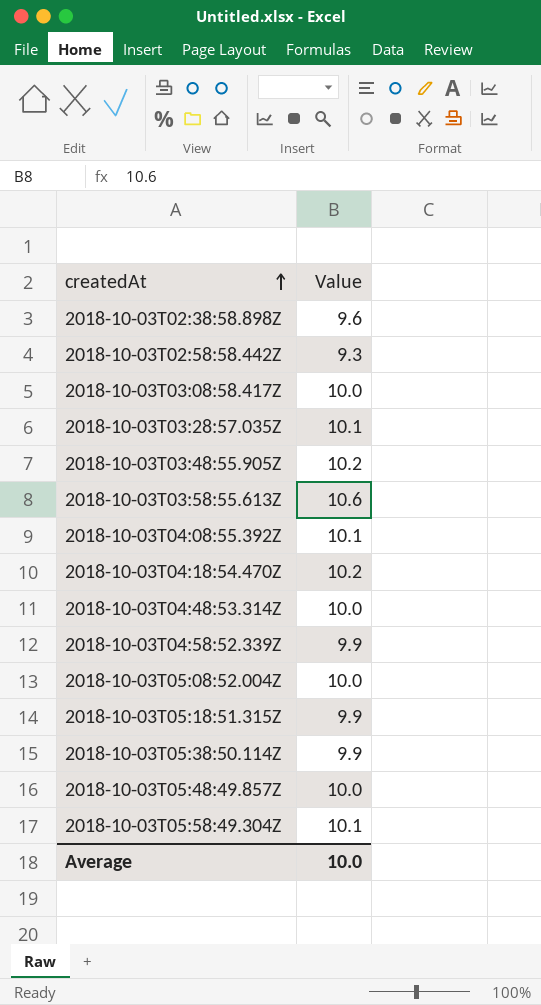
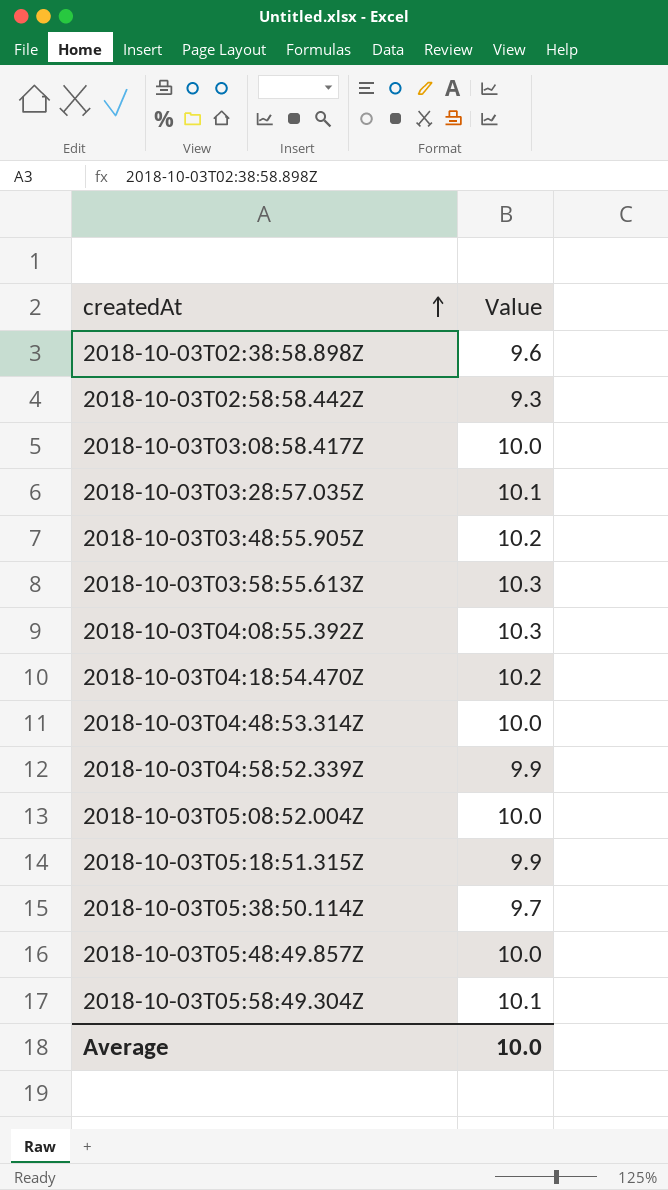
2018-10-03T03:58:55.613Z | Value: 10.6 -> 10.3
2018-10-03T04:08:55.392Z | Value: 10.1 -> 10.3
2018-10-03T05:38:50.114Z | Value: 9.9 -> 9.7

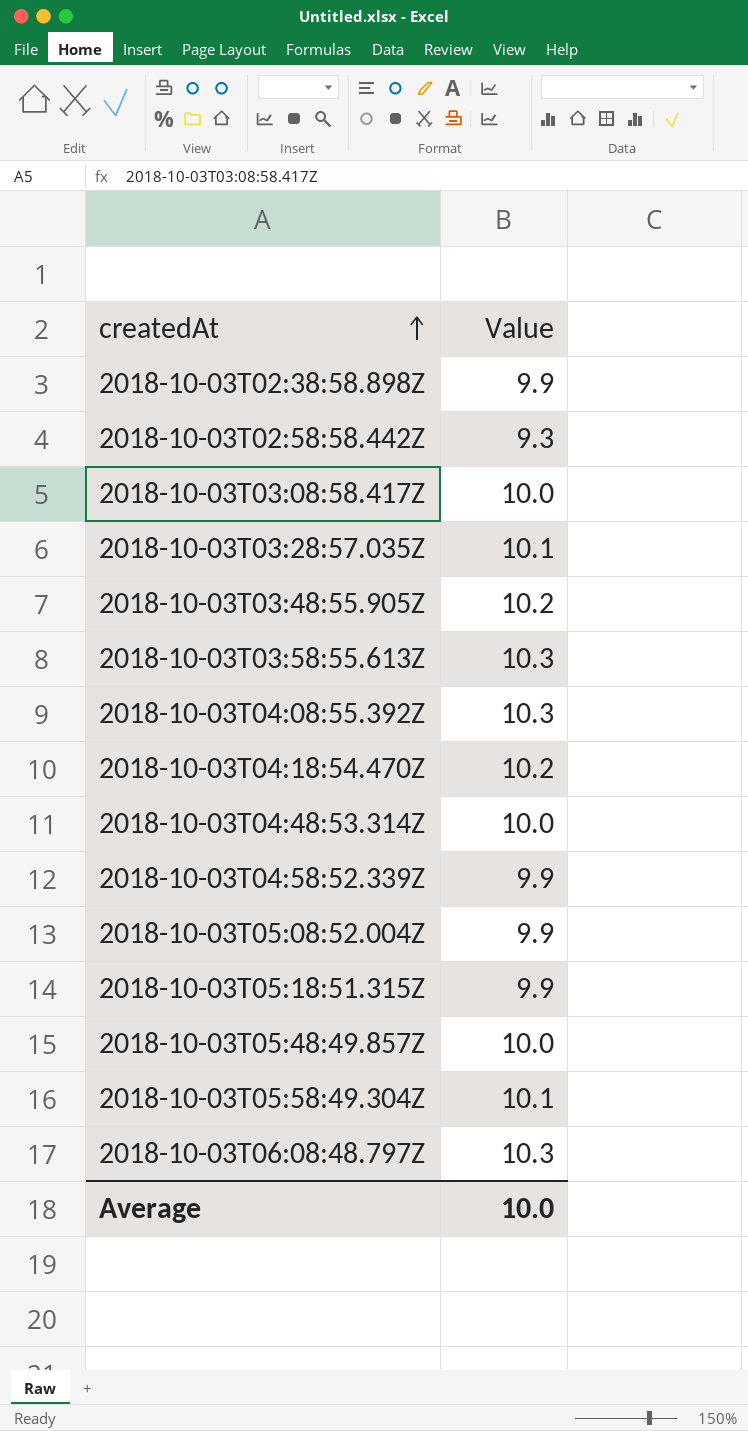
row 2018-10-03T05:38:50.114Z: 9.7 -> none
2018-10-03T02:38:58.898Z | Value: 9.6 -> 9.9
2018-10-03T05:08:52.004Z | Value: 10.0 -> 9.9
row 2018-10-03T06:08:48.797Z: none -> 10.3

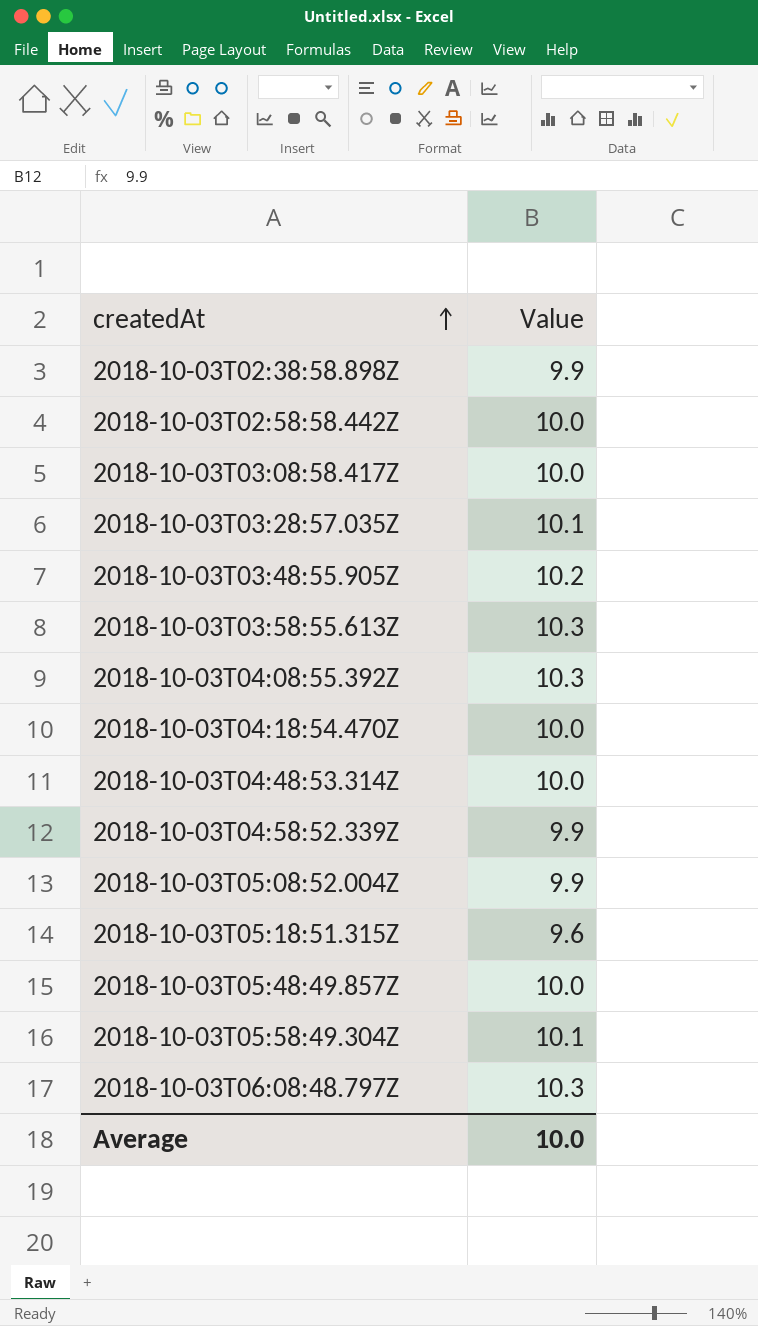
2018-10-03T02:58:58.442Z | Value: 9.3 -> 10.0
2018-10-03T04:18:54.470Z | Value: 10.2 -> 10.0
2018-10-03T05:18:51.315Z | Value: 9.9 -> 9.6

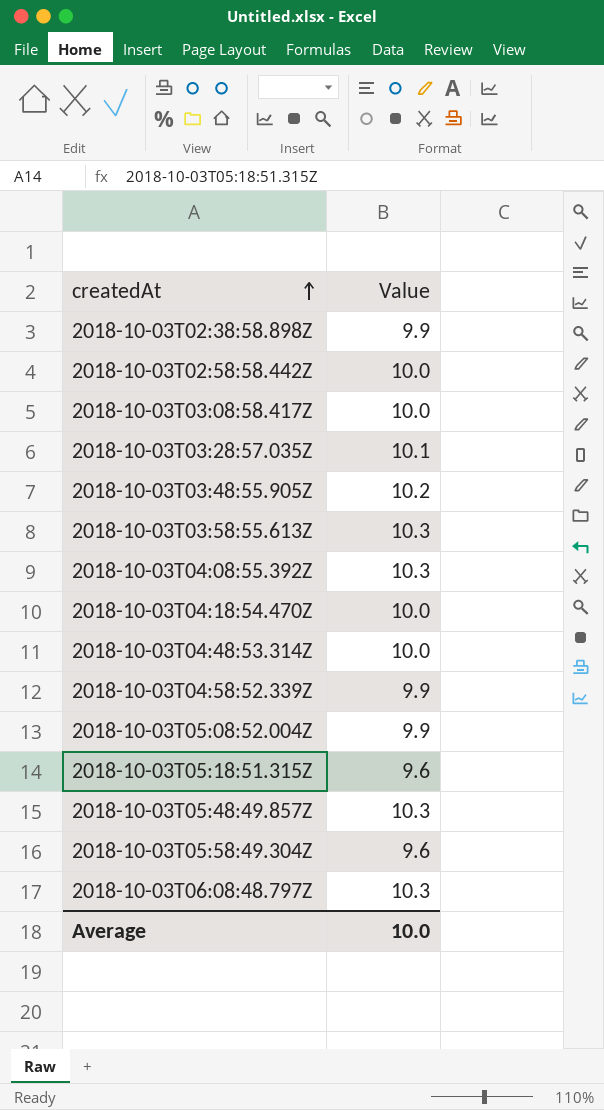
2018-10-03T05:48:49.857Z | Value: 10.0 -> 10.3
2018-10-03T05:58:49.304Z | Value: 10.1 -> 9.6

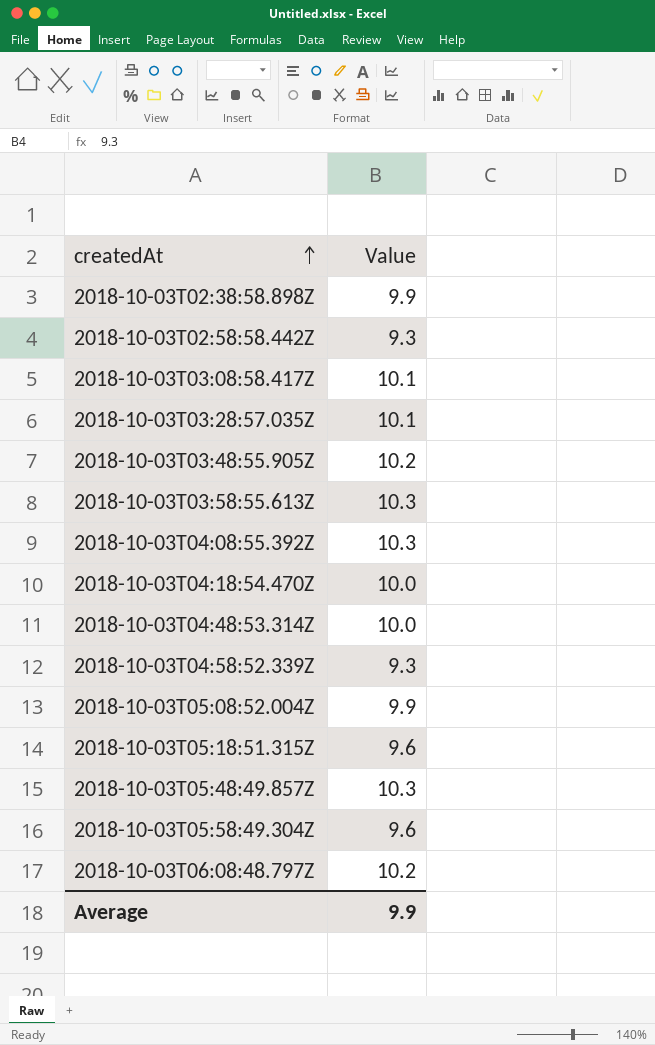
2018-10-03T02:58:58.442Z | Value: 10.0 -> 9.3
2018-10-03T03:08:58.417Z | Value: 10.0 -> 10.1
2018-10-03T04:58:52.339Z | Value: 9.9 -> 9.3
2018-10-03T06:08:48.797Z | Value: 10.3 -> 10.2
Average | Value: 10.0 -> 9.9

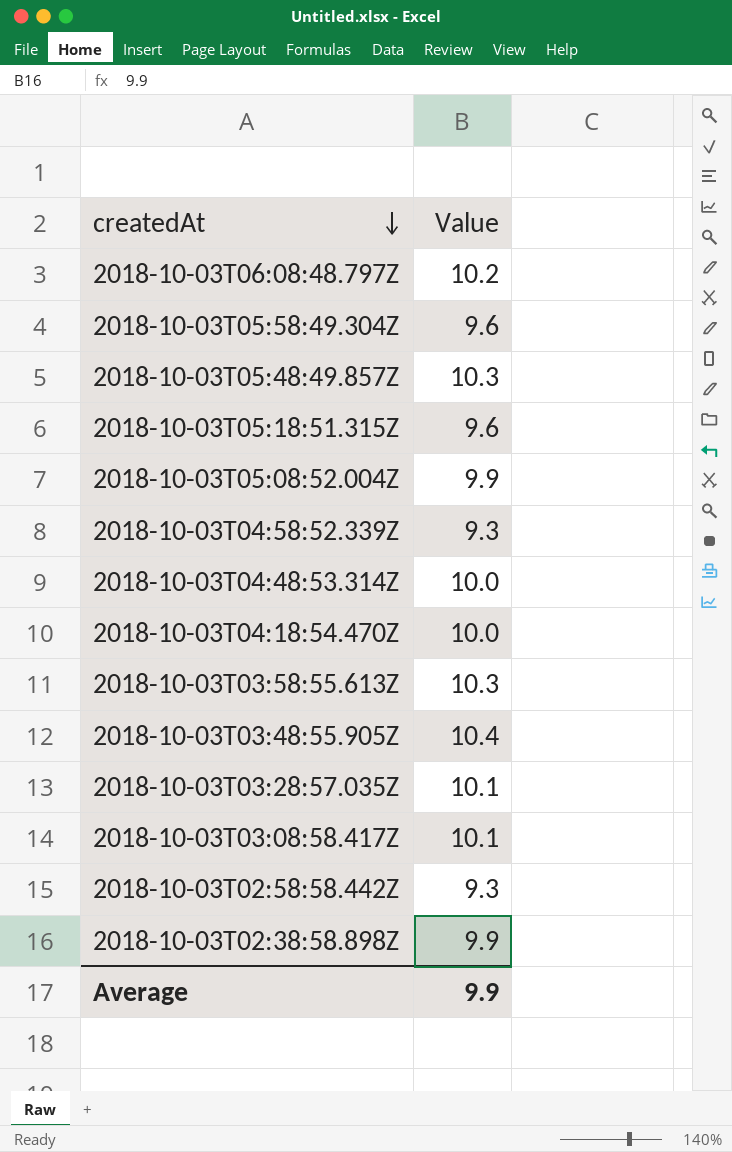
row order: createdAt ascending -> createdAt descending
row 2018-10-03T04:08:55.392Z: 10.3 -> none
2018-10-03T03:48:55.905Z | Value: 10.2 -> 10.4

